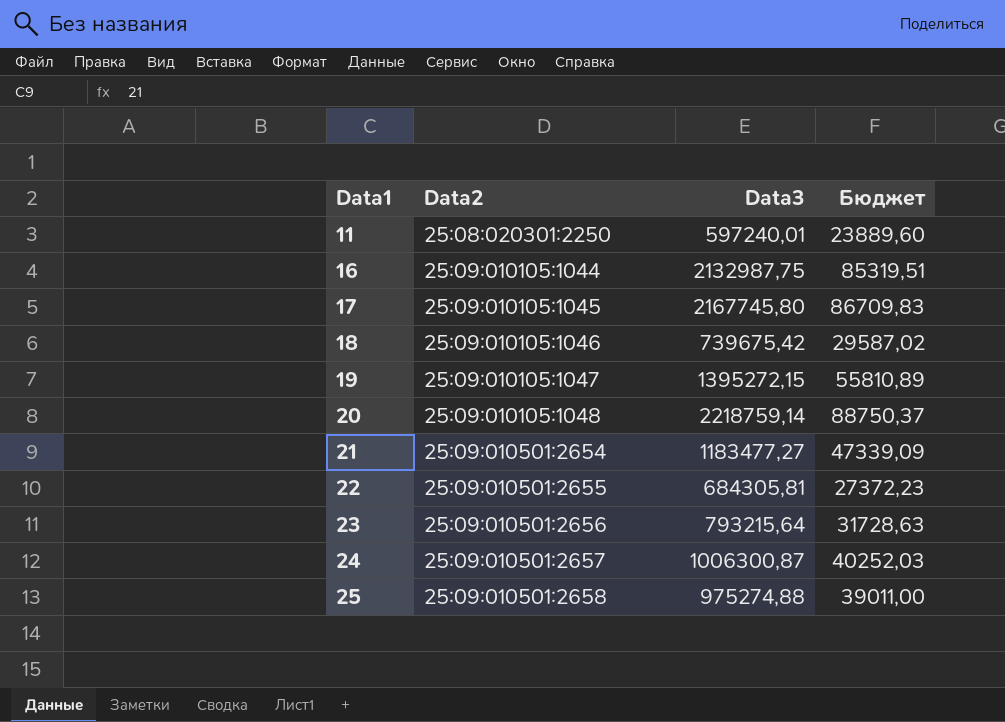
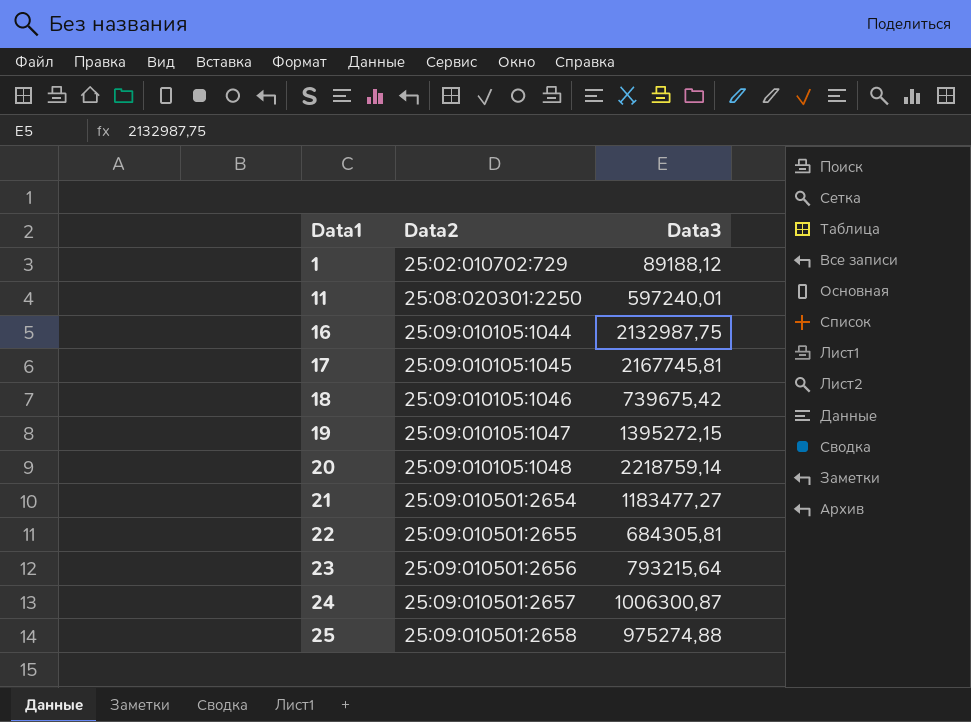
column Бюджет | formula: [Data3] * 0,04 -> none
row 1: none -> 25:02:010702:729 | 89188,12
17 | Data3: 2167745,80 -> 2167745,81

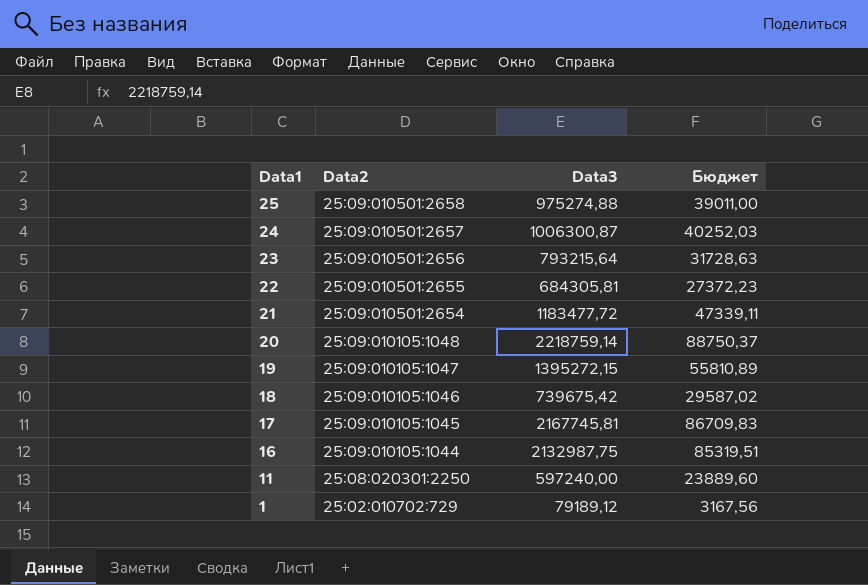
row order: Data1 ascending -> Data1 descending
column Бюджет | formula: none -> [Data3] * 0,04
21 | Data3: 1183477,27 -> 1183477,72
11 | Data3: 597240,01 -> 597240,00
1 | Data3: 89188,12 -> 79189,12

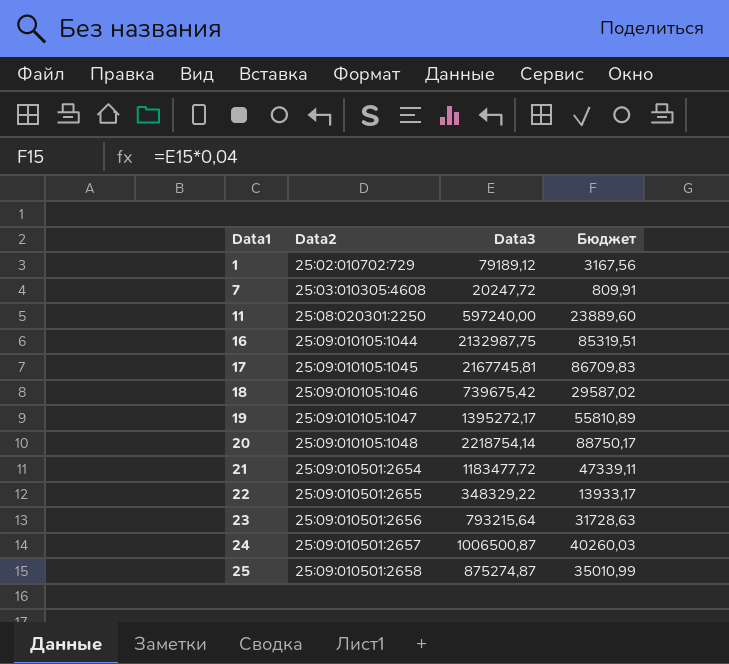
row order: Data1 descending -> Data1 ascending
row 7: none -> 25:03:010305:4608 | 20247,72 | 809,91
19 | Data3: 1395272,15 -> 1395272,17
20 | Data3: 2218759,14 -> 2218754,14
20 | Бюджет: 88750,37 -> 88750,17
22 | Data3: 684305,81 -> 348329,22
22 | Бюджет: 27372,23 -> 13933,17
24 | Data3: 1006300,87 -> 1006500,87
24 | Бюджет: 40252,03 -> 40260,03
25 | Data3: 975274,88 -> 875274,87
25 | Бюджет: 39011,00 -> 35010,99

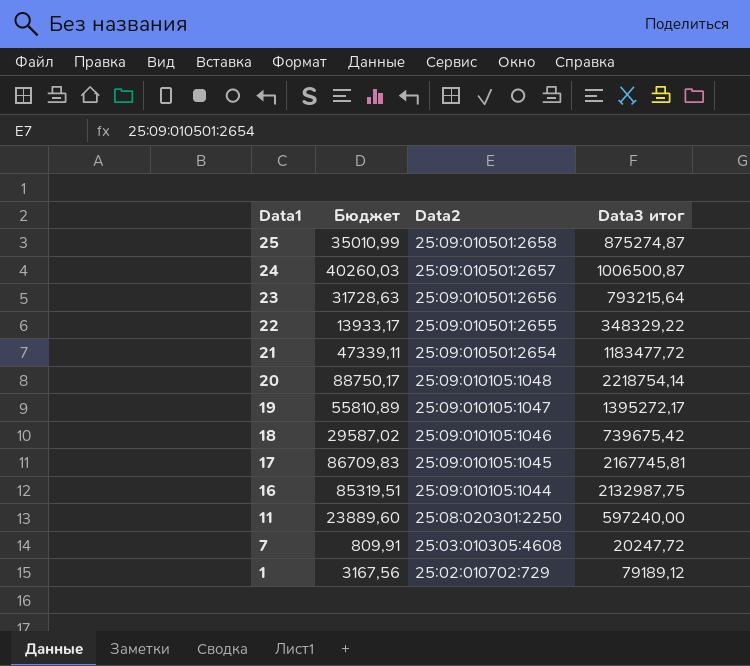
row order: Data1 ascending -> Data1 descending
column Бюджет | position: 4 -> 2
column name: Data3 -> Data3 итог

